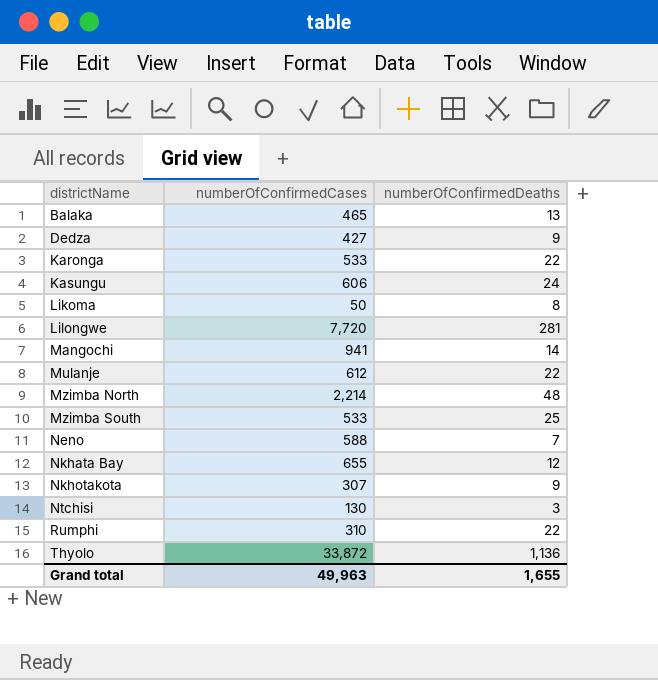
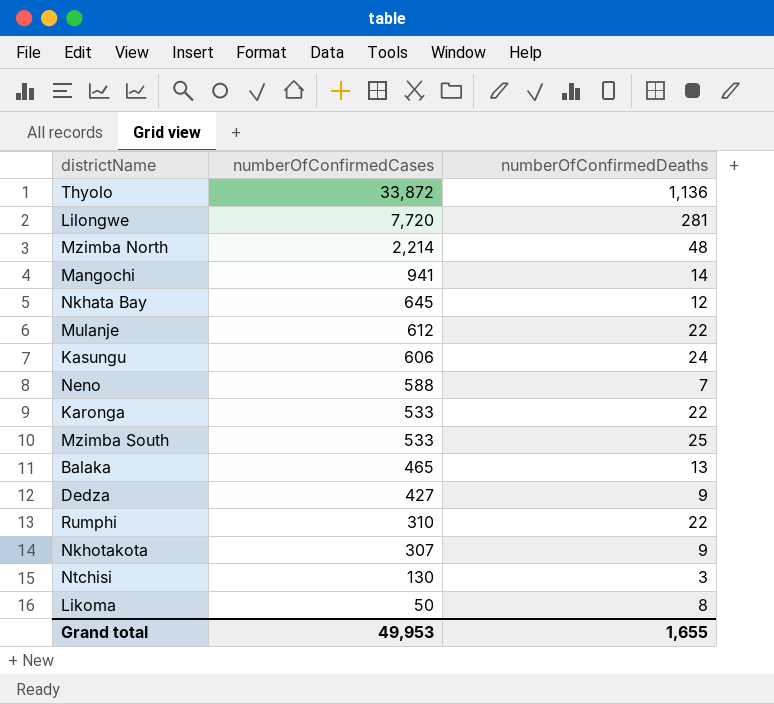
row order: districtName ascending -> numberOfConfirmedCases descending
Nkhata Bay | numberOfConfirmedCases: 655 -> 645
Grand total | numberOfConfirmedCases: 49,963 -> 49,953

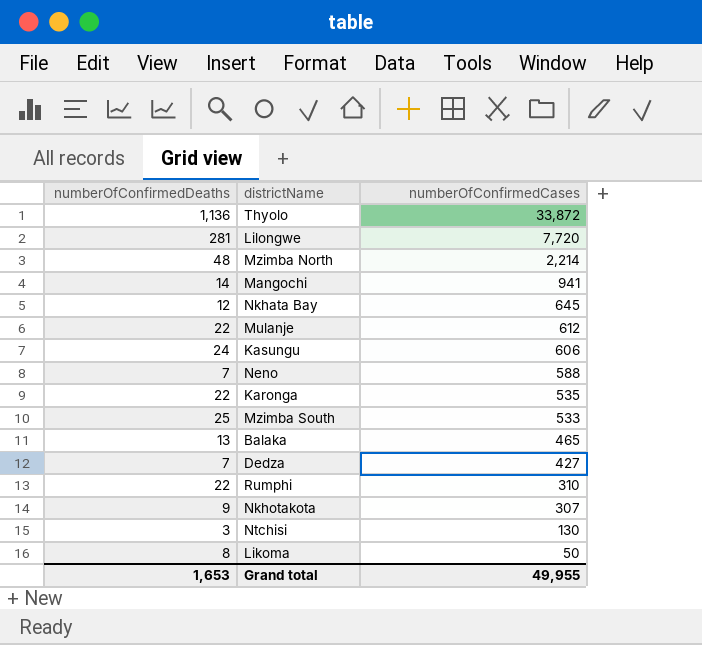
column numberOfConfirmedDeaths | position: 3 -> 1
Karonga | numberOfConfirmedCases: 533 -> 535
Dedza | numberOfConfirmedDeaths: 9 -> 7
Grand total | numberOfConfirmedDeaths: 1,655 -> 1,653
Grand total | numberOfConfirmedCases: 49,953 -> 49,955

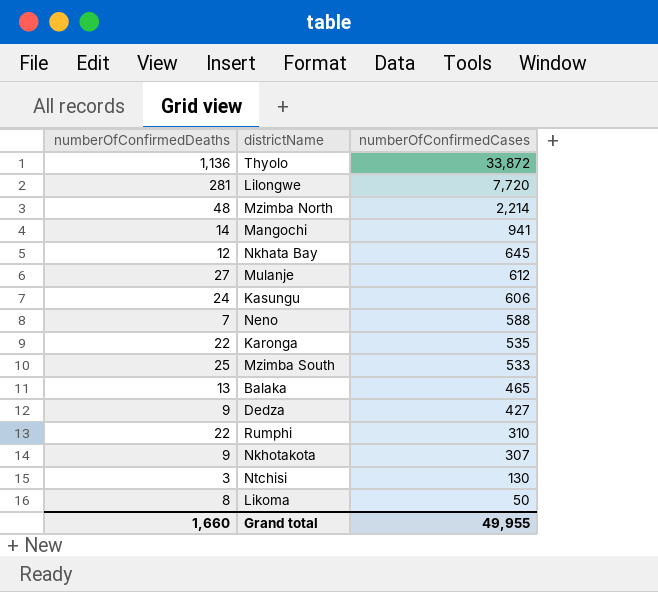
Mulanje | numberOfConfirmedDeaths: 22 -> 27
Dedza | numberOfConfirmedDeaths: 7 -> 9
Grand total | numberOfConfirmedDeaths: 1,653 -> 1,660

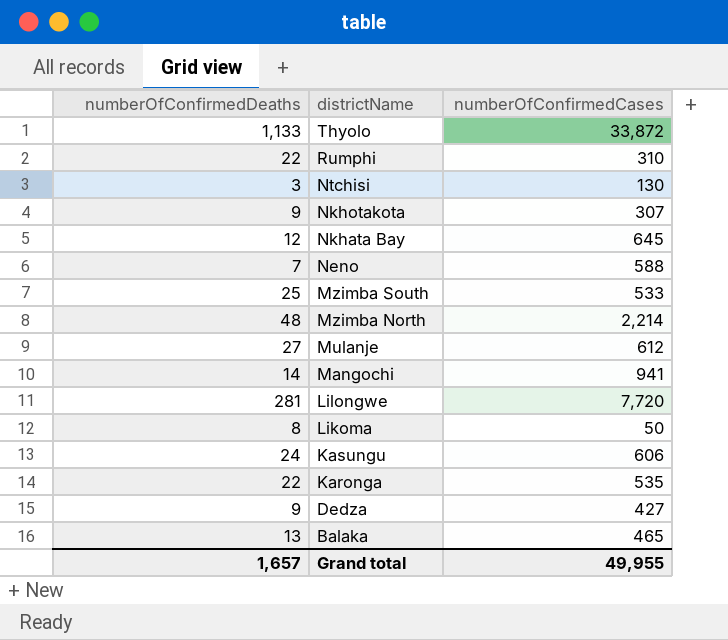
row order: numberOfConfirmedCases descending -> districtName descending
Thyolo | numberOfConfirmedDeaths: 1,136 -> 1,133
Grand total | numberOfConfirmedDeaths: 1,660 -> 1,657

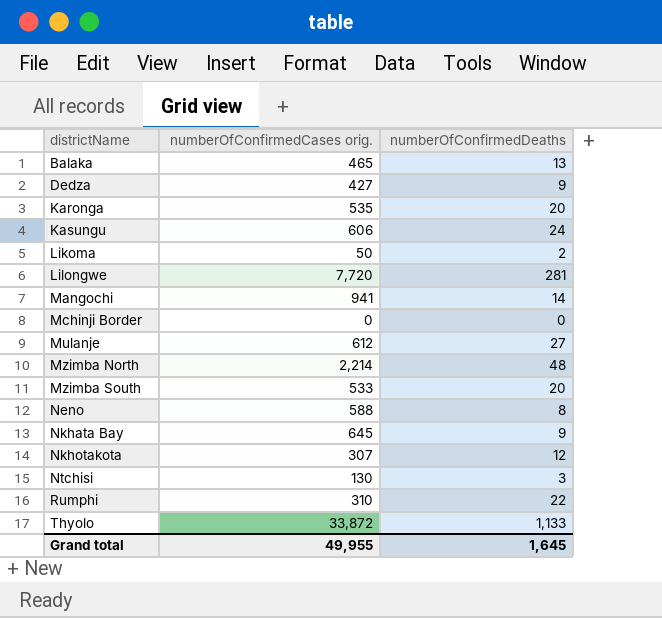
row order: districtName descending -> districtName ascending
column name: numberOfConfirmedCases -> numberOfConfirmedCases orig.
column numberOfConfirmedDeaths | position: 1 -> 3
Karonga | numberOfConfirmedDeaths: 22 -> 20
Likoma | numberOfConfirmedDeaths: 8 -> 2
row Mchinji Border: none -> 0 | 0
Mzimba South | numberOfConfirmedDeaths: 25 -> 20
Neno | numberOfConfirmedDeaths: 7 -> 8
Nkhata Bay | numberOfConfirmedDeaths: 12 -> 9
Nkhotakota | numberOfConfirmedDeaths: 9 -> 12
Grand total | numberOfConfirmedDeaths: 1,657 -> 1,645

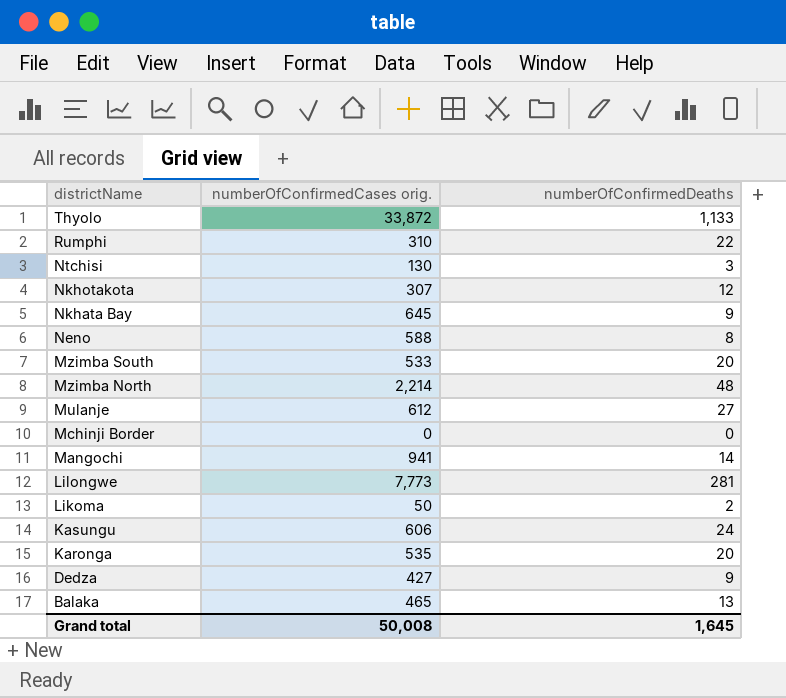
row order: districtName ascending -> districtName descending
Lilongwe | numberOfConfirmedCases orig.: 7,720 -> 7,773
Grand total | numberOfConfirmedCases orig.: 49,955 -> 50,008

